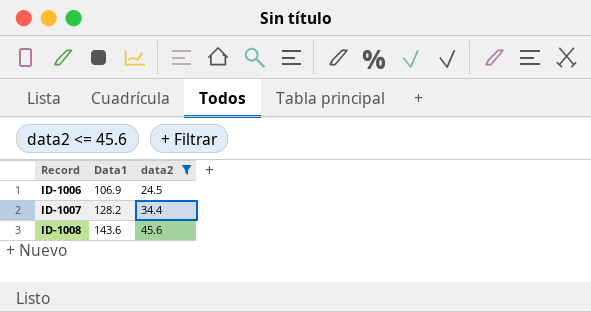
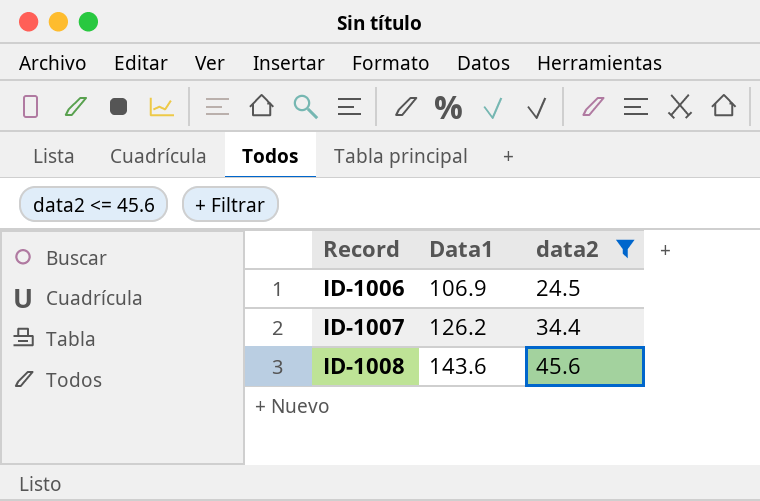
ID-1007 | Data1: 128.2 -> 126.2

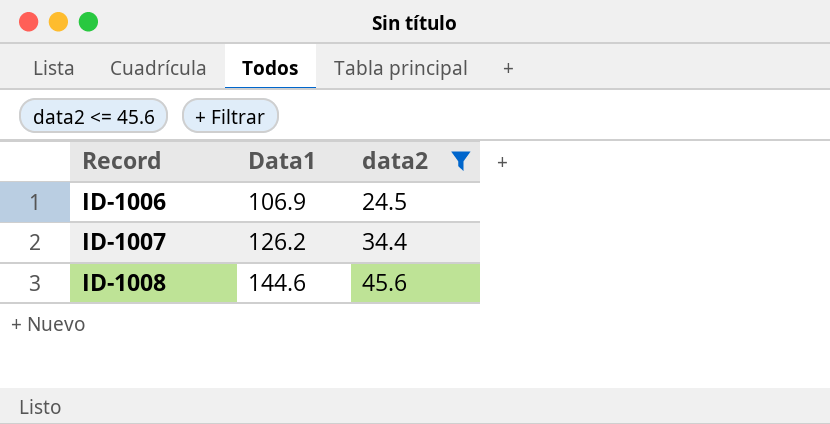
ID-1008 | Data1: 143.6 -> 144.6

